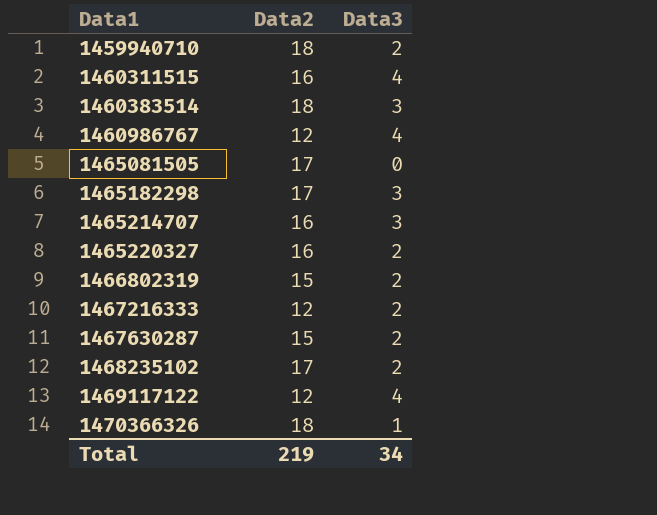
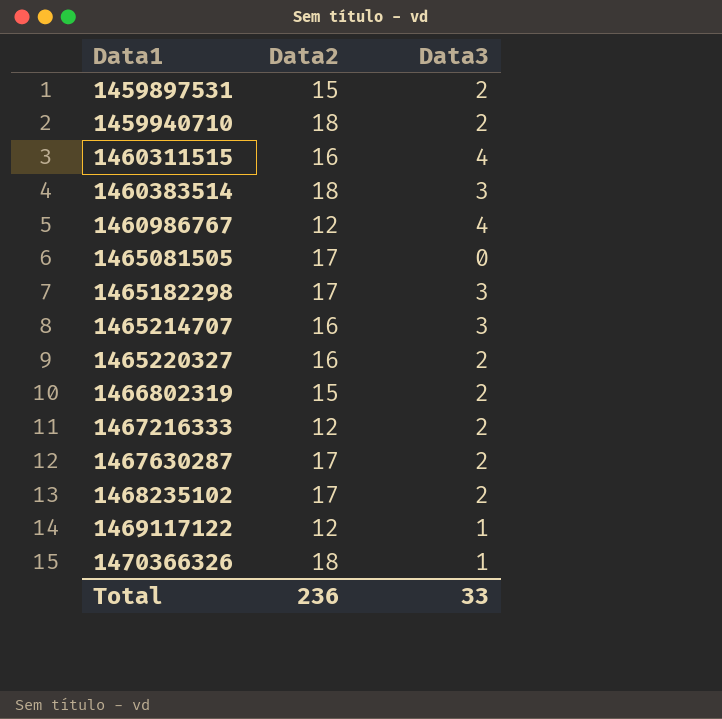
row 1459897531: none -> 15 | 2
1467630287 | Data2: 15 -> 17
1469117122 | Data3: 4 -> 1
Total | Data2: 219 -> 236
Total | Data3: 34 -> 33

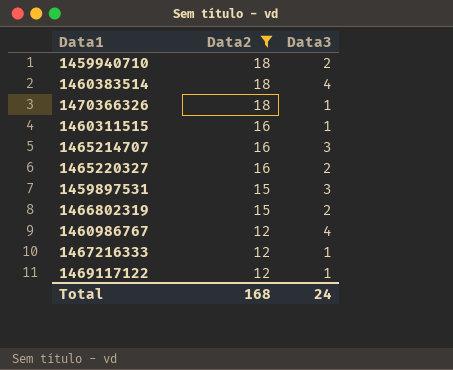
filter: none -> Data2 != 17
row order: Data1 ascending -> Data2 descending
1460383514 | Data3: 3 -> 4
1460311515 | Data3: 4 -> 1
1459897531 | Data3: 2 -> 3
1467216333 | Data3: 2 -> 1
Total | Data2: 236 -> 168
Total | Data3: 33 -> 24

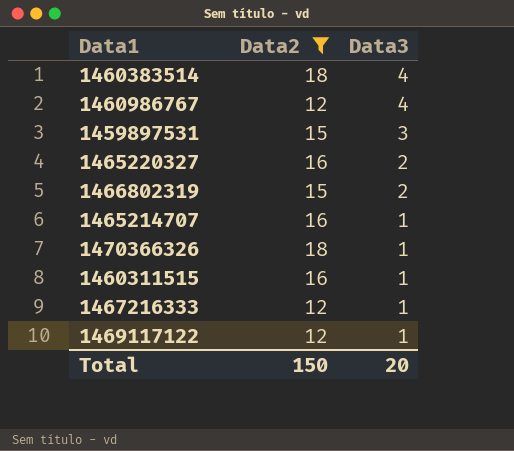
row order: Data2 descending -> Data3 descending
row 1459940710: 18 | 2 -> none
1465214707 | Data3: 3 -> 1
Total | Data2: 168 -> 150
Total | Data3: 24 -> 20

